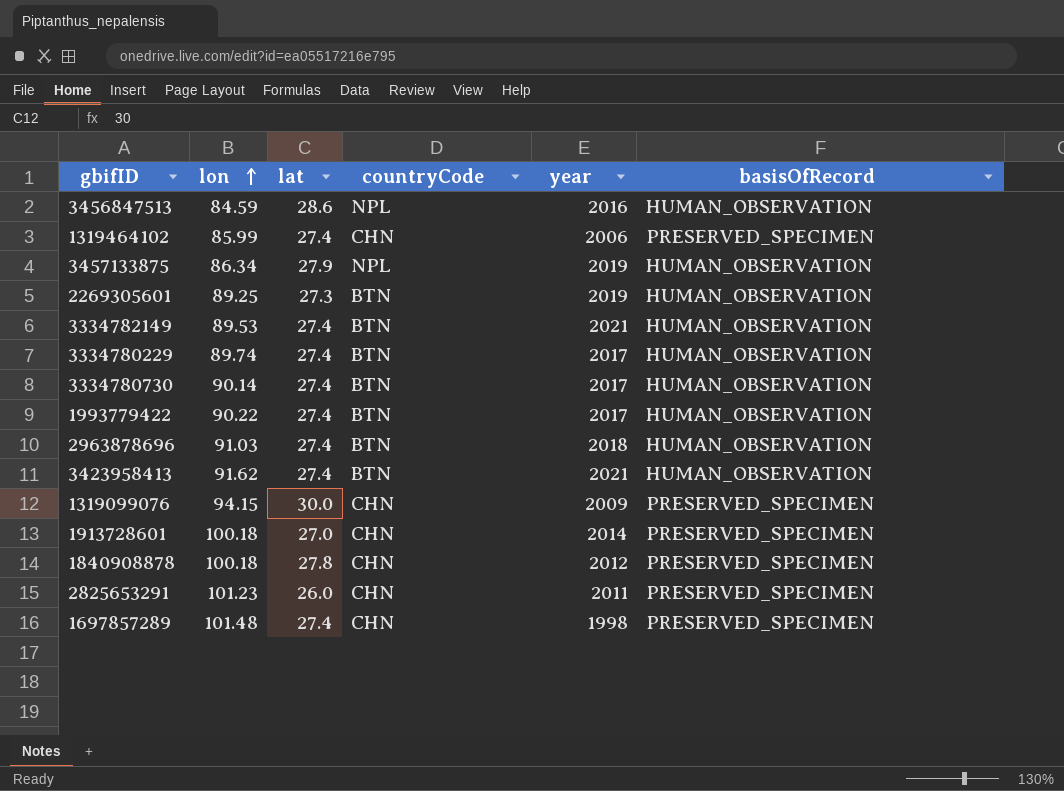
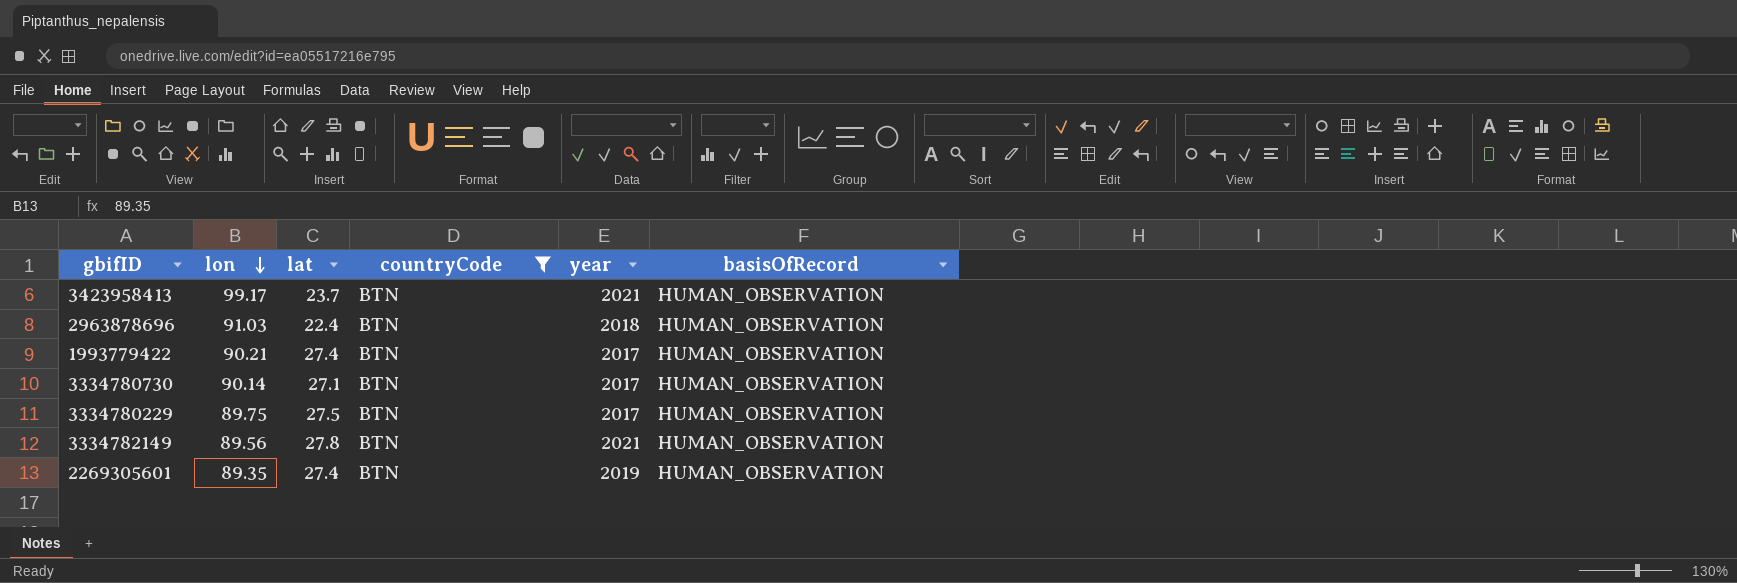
filter: none -> countryCode = BTN
row order: lon ascending -> lon descending
3423958413 | lon: 91.62 -> 99.17
3423958413 | lat: 27.4 -> 23.7
2963878696 | lat: 27.4 -> 22.4
1993779422 | lon: 90.22 -> 90.21
3334780730 | lat: 27.4 -> 27.1
3334780229 | lon: 89.74 -> 89.75
3334780229 | lat: 27.4 -> 27.5
3334782149 | lon: 89.53 -> 89.56
3334782149 | lat: 27.4 -> 27.8
2269305601 | lon: 89.25 -> 89.35
2269305601 | lat: 27.3 -> 27.4

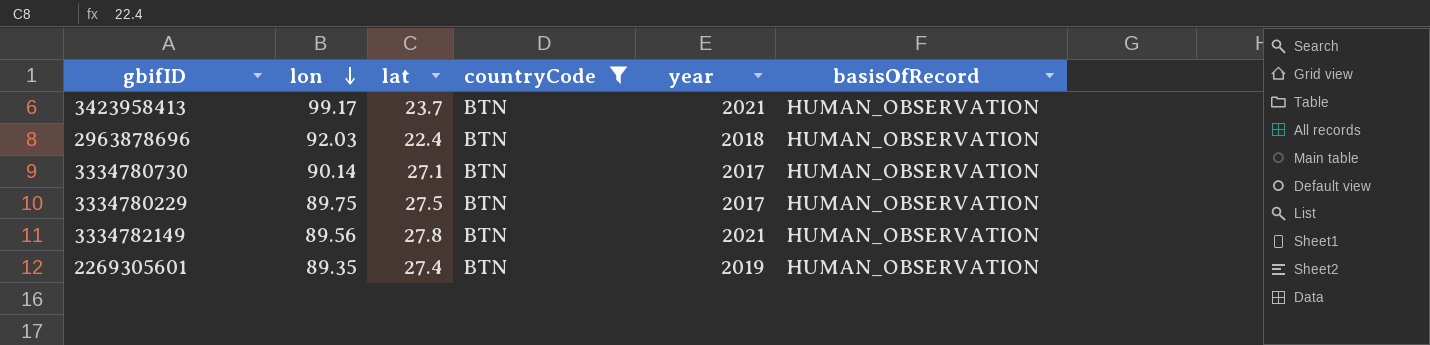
row 1993779422: 90.21 | 27.4 | BTN | 2017 | HUMAN_OBSERVATION -> none
2963878696 | lon: 91.03 -> 92.03

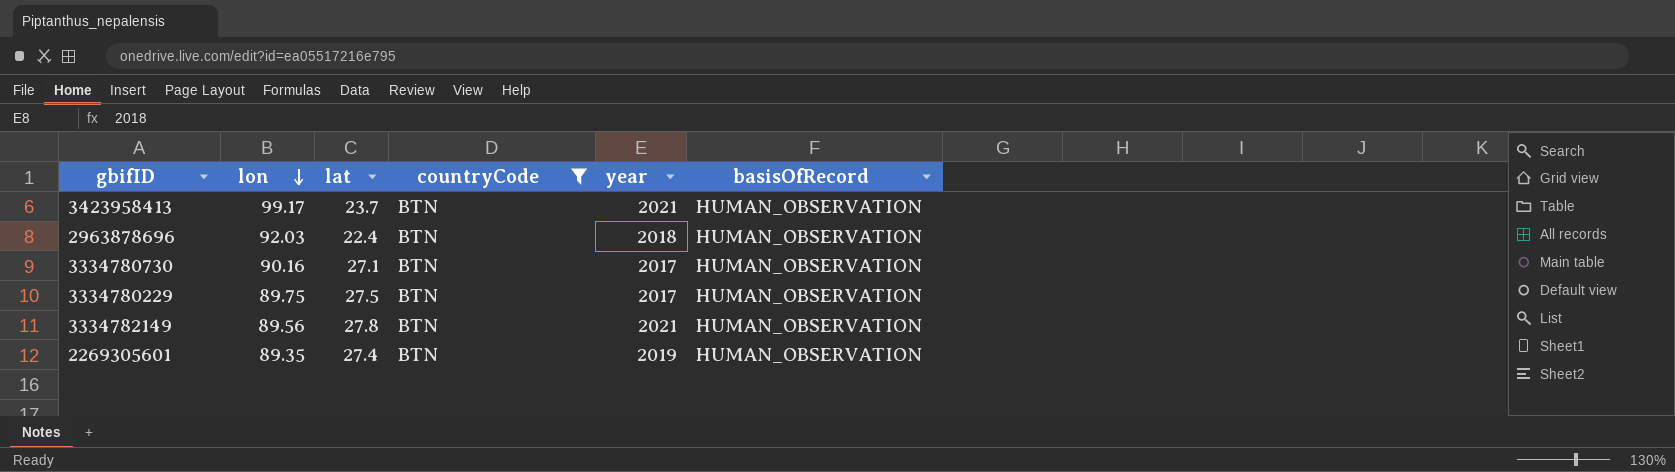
3334780730 | lon: 90.14 -> 90.16

